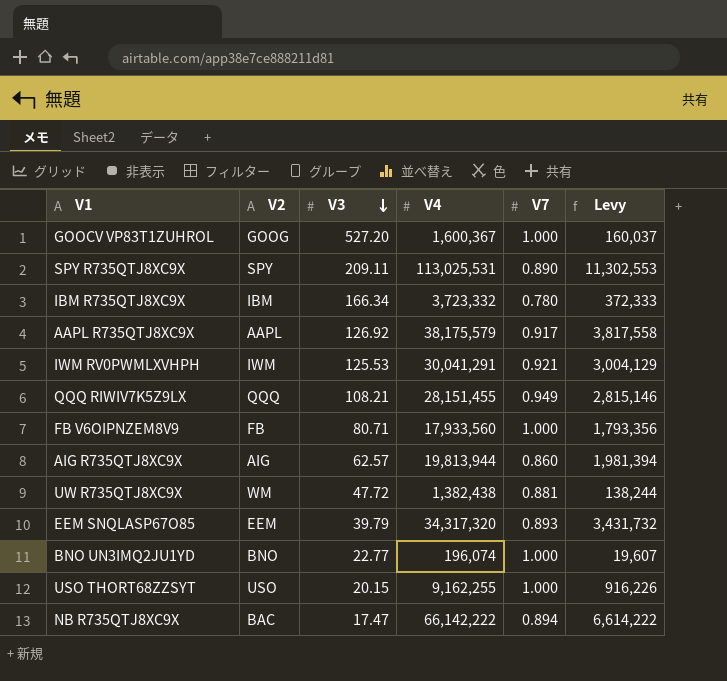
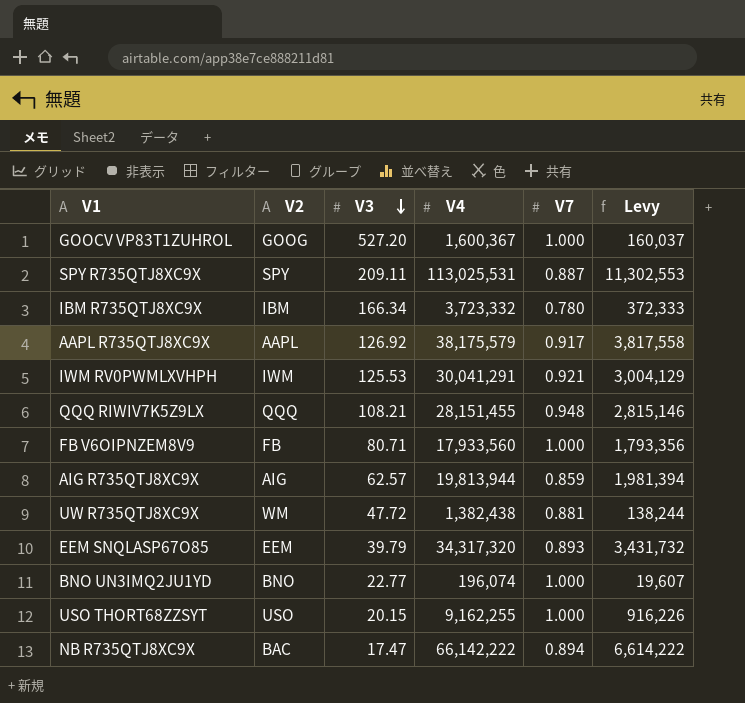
SPY R735QTJ8XC9X | V7: 0.890 -> 0.887
QQQ RIWIV7K5Z9LX | V7: 0.949 -> 0.948
AIG R735QTJ8XC9X | V7: 0.860 -> 0.859

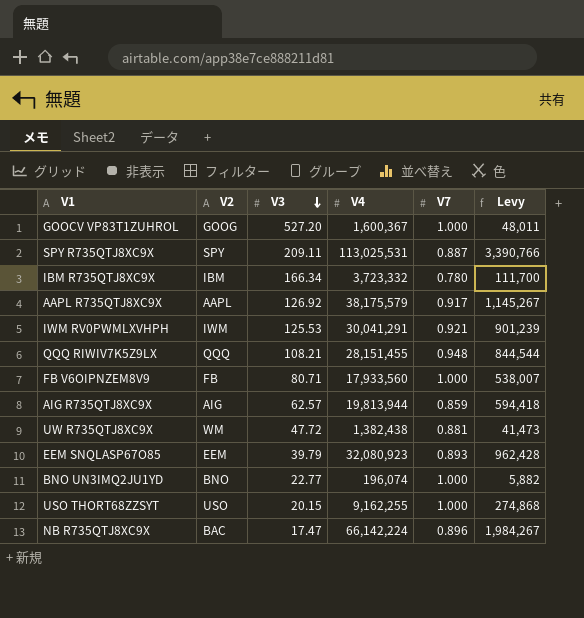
column Levy | formula: [V4] * 0.1 -> [V4] * 0.03
EEM SNQLASP67O85 | V4: 34,317,320 -> 32,080,923
NB R735QTJ8XC9X | V4: 66,142,222 -> 66,142,224
NB R735QTJ8XC9X | V7: 0.894 -> 0.896

